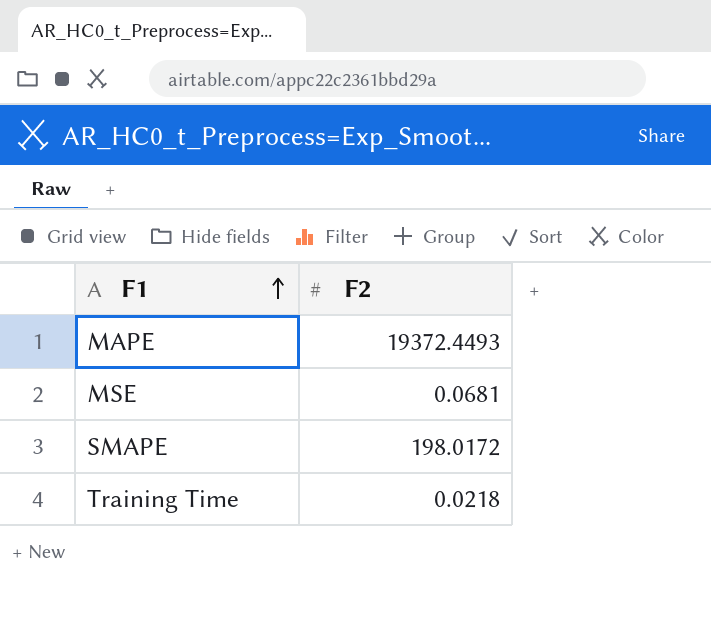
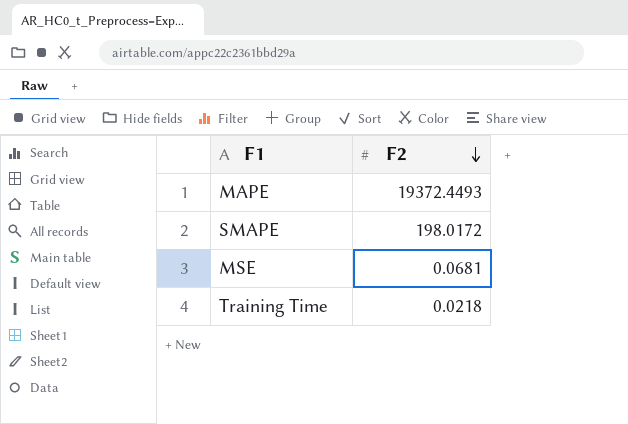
row order: F1 ascending -> F2 descending

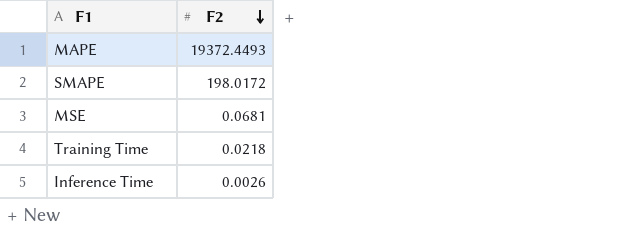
row Inference Time: none -> 0.0026

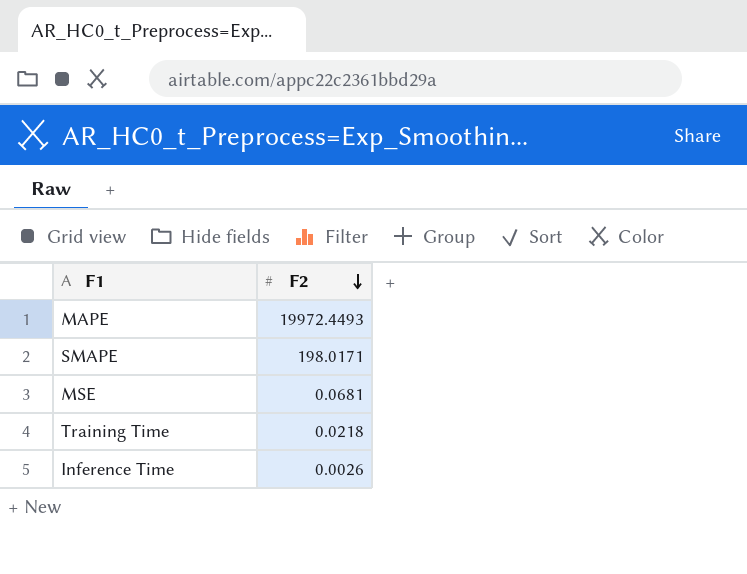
MAPE | F2: 19372.4493 -> 19972.4493
SMAPE | F2: 198.0172 -> 198.0171

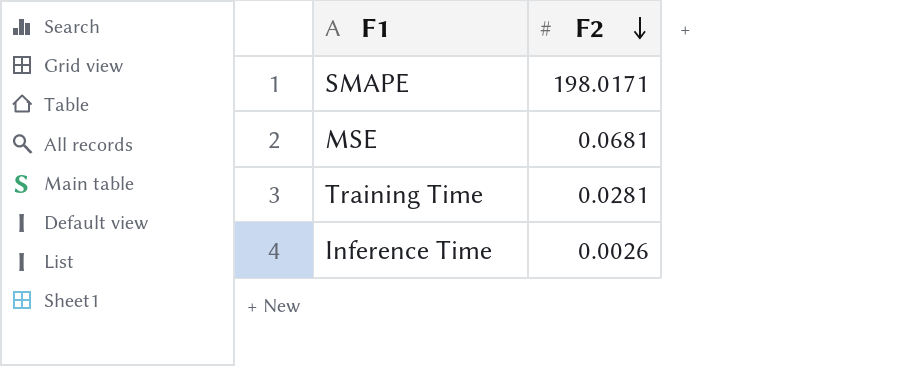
row MAPE: 19972.4493 -> none
Training Time | F2: 0.0218 -> 0.0281

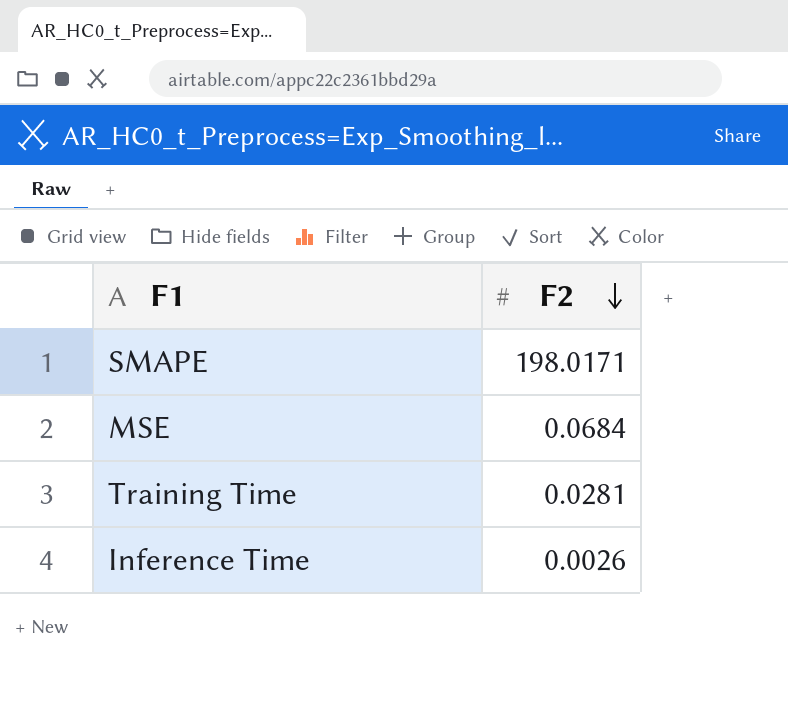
MSE | F2: 0.0681 -> 0.0684

